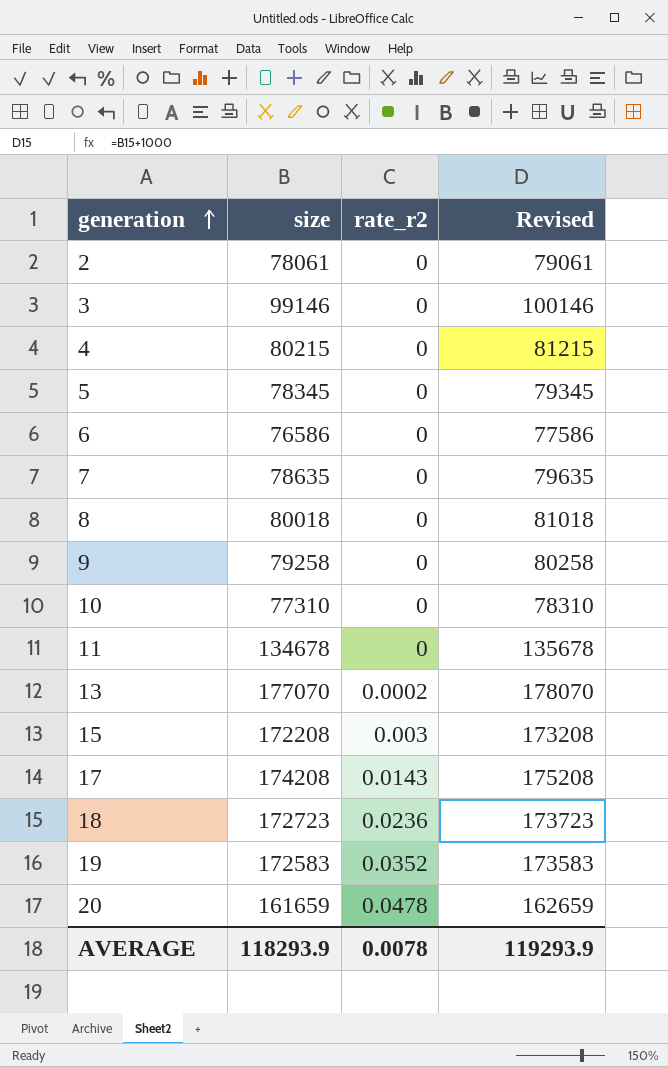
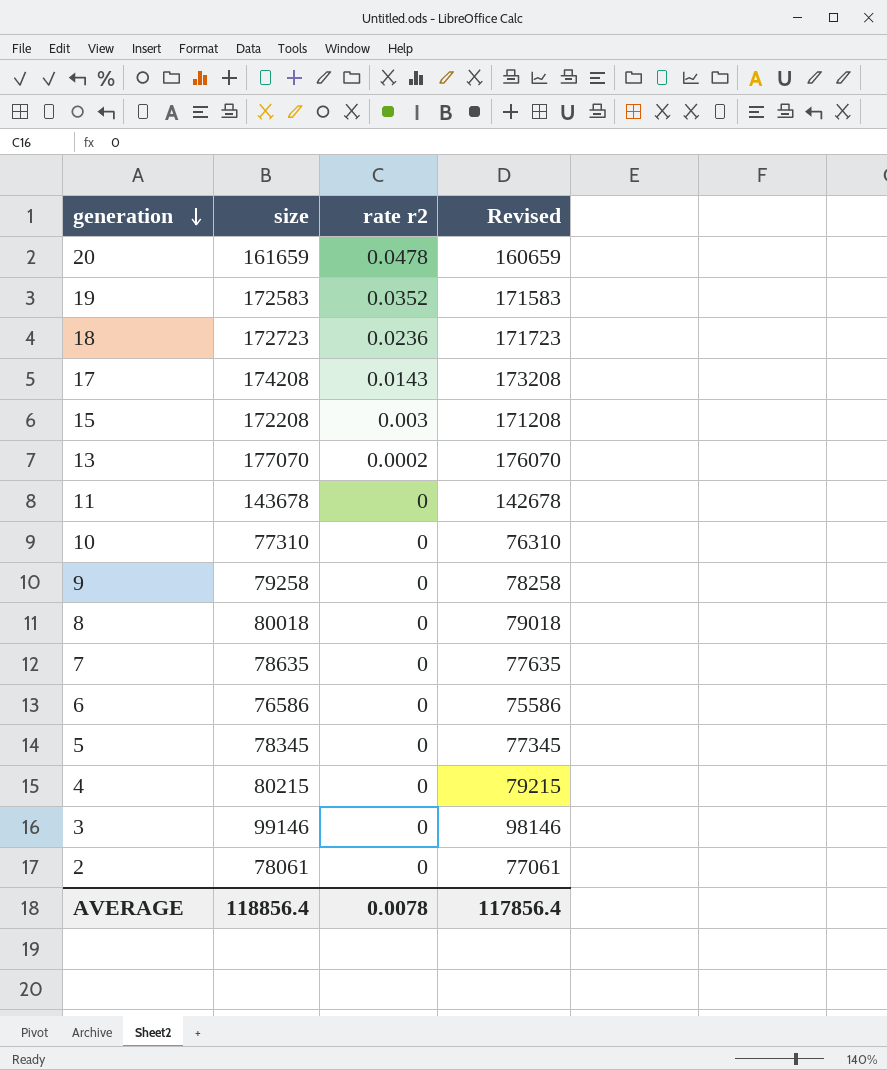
row order: generation ascending -> generation descending
column name: rate_r2 -> rate r2
column Revised | formula: [size] + 1000 -> [size] - 1000
11 | size: 134678 -> 143678
AVERAGE | size: 118293.9 -> 118856.4
AVERAGE | Revised: 119293.9 -> 117856.4

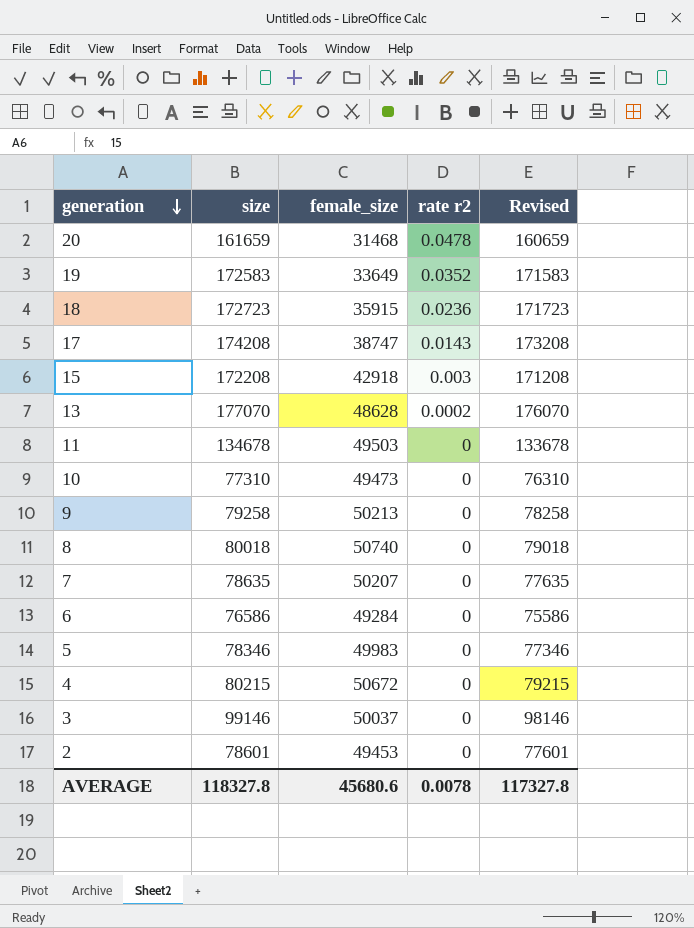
column female_size | position: none -> 3
11 | size: 143678 -> 134678
11 | Revised: 142678 -> 133678
5 | size: 78345 -> 78346
5 | Revised: 77345 -> 77346
2 | size: 78061 -> 78601
2 | Revised: 77061 -> 77601
AVERAGE | size: 118856.4 -> 118327.8
AVERAGE | Revised: 117856.4 -> 117327.8

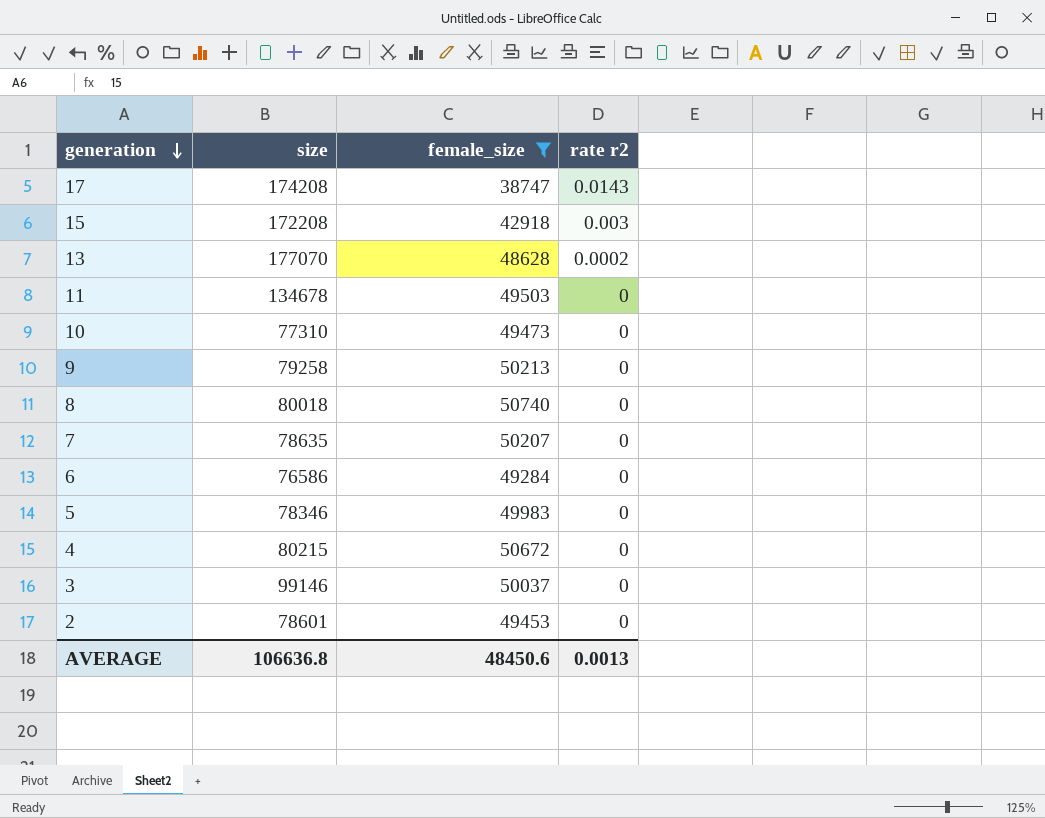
filter: none -> female_size >= 38747
column Revised | formula: [size] - 1000 -> none
AVERAGE | size: 118327.8 -> 106636.8
AVERAGE | female_size: 45680.6 -> 48450.6
AVERAGE | rate r2: 0.0078 -> 0.0013

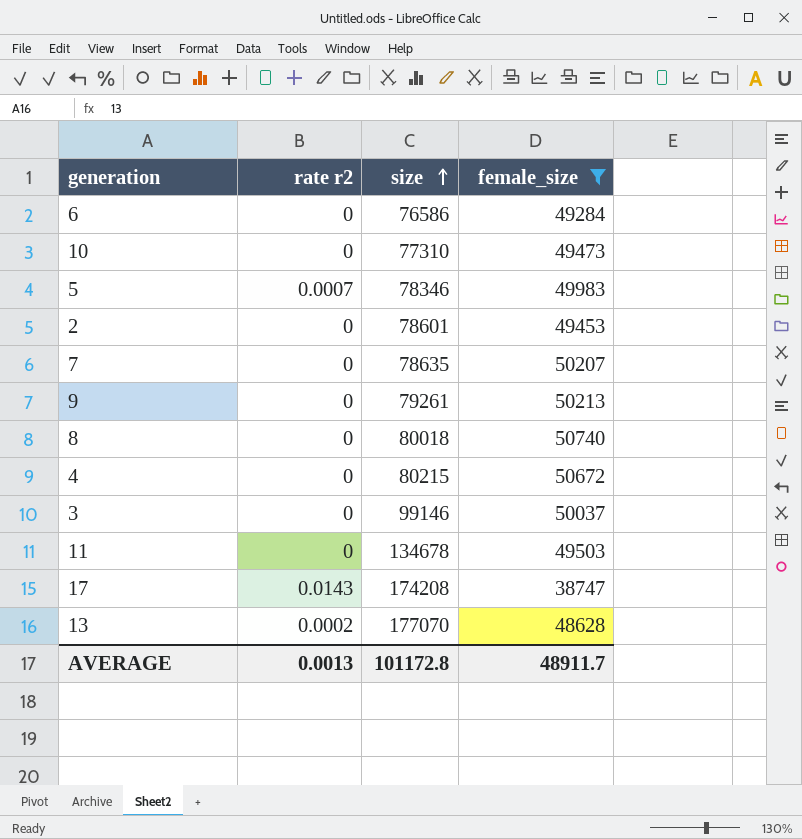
row order: generation descending -> size ascending
column rate r2 | position: 4 -> 2
row 15: 172208 | 42918 | 0.003 -> none
5 | rate r2: 0 -> 0.0007
9 | size: 79258 -> 79261
AVERAGE | size: 106636.8 -> 101172.8
AVERAGE | female_size: 48450.6 -> 48911.7

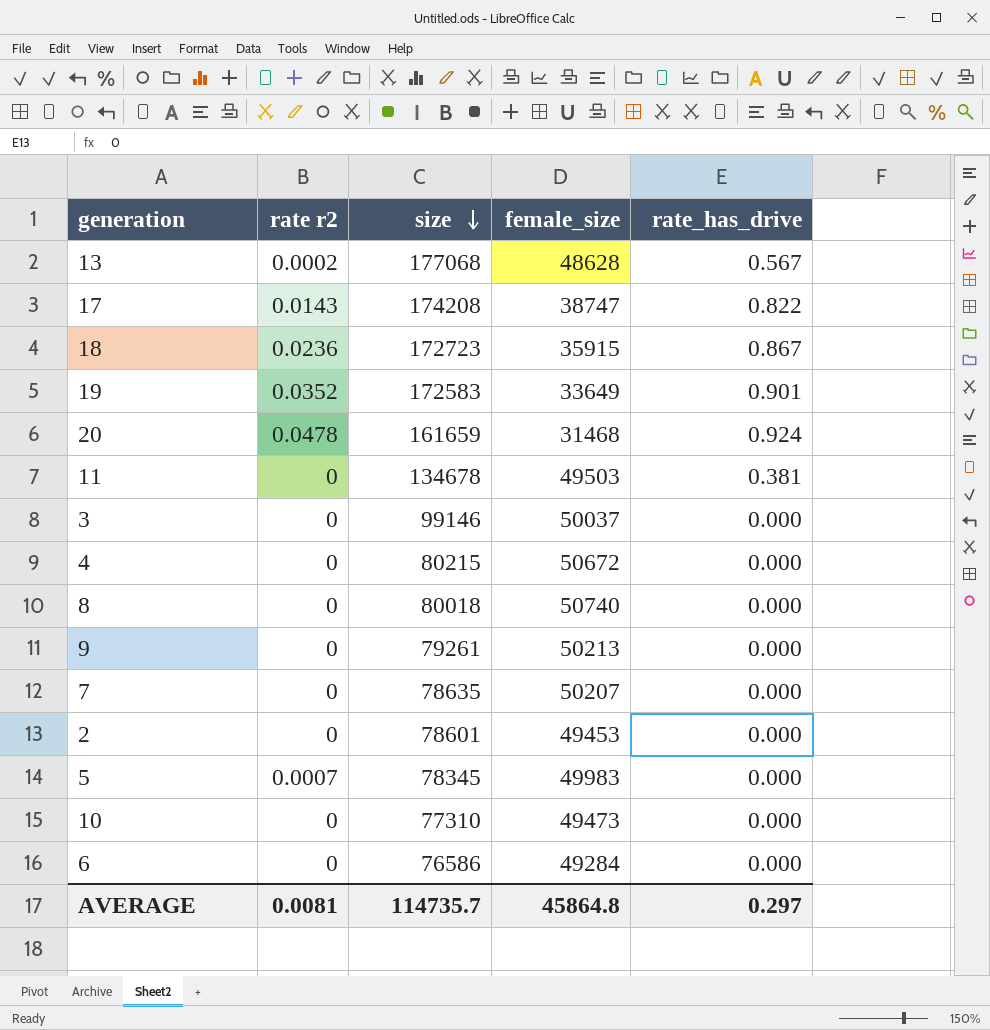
filter: female_size >= 38747 -> none
row order: size ascending -> size descending
column rate_has_drive | position: none -> 5
13 | size: 177070 -> 177068
5 | size: 78346 -> 78345
AVERAGE | rate r2: 0.0013 -> 0.0081
AVERAGE | size: 101172.8 -> 114735.7
AVERAGE | female_size: 48911.7 -> 45864.8

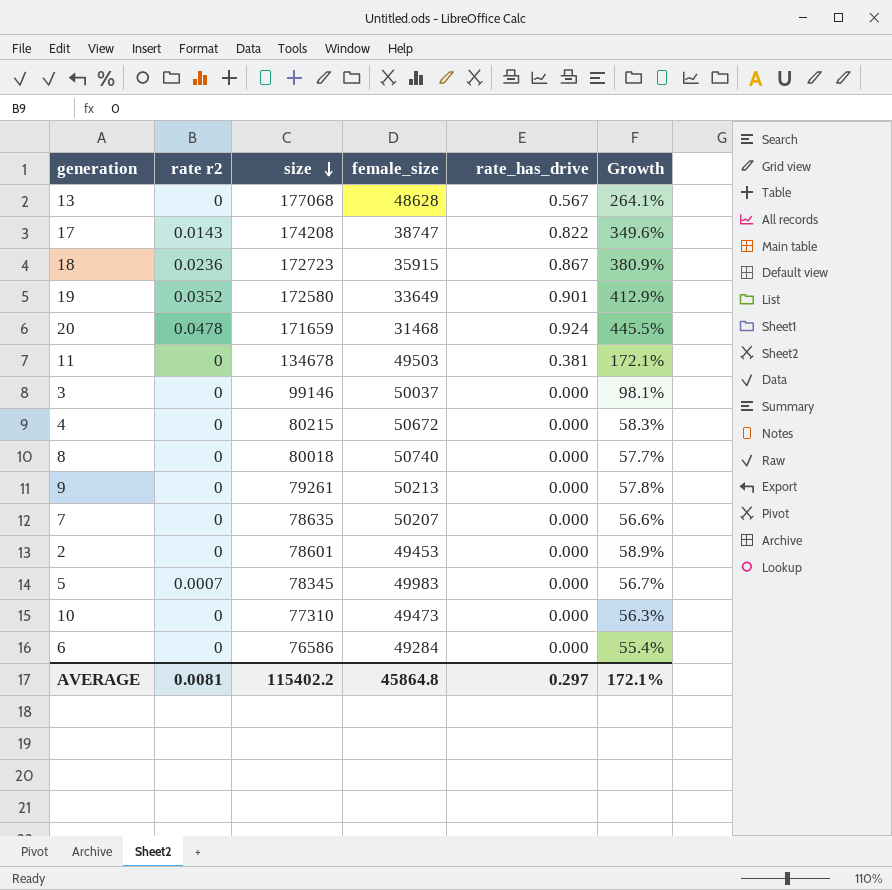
column Growth | formula: none -> ([size] - [female_size]) / [female_size]
13 | rate r2: 0.0002 -> 0
19 | size: 172583 -> 172580
20 | size: 161659 -> 171659
AVERAGE | size: 114735.7 -> 115402.2

